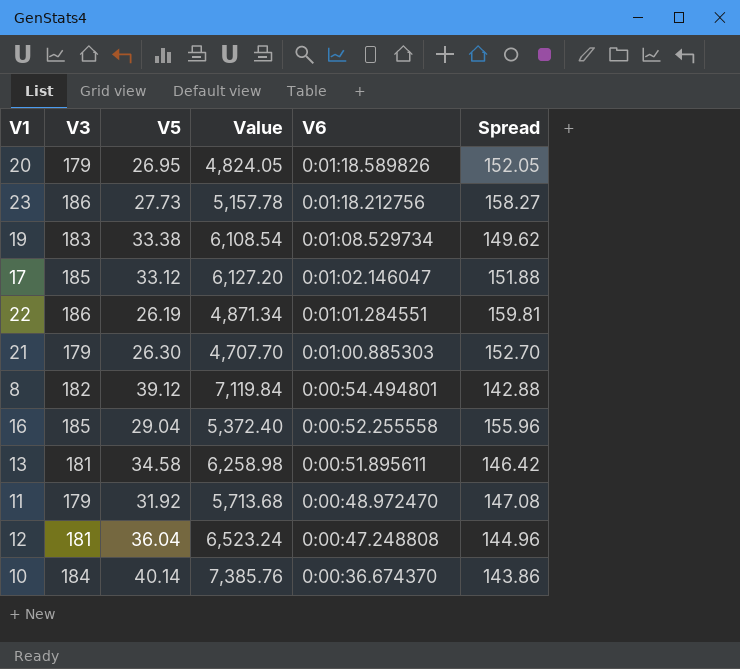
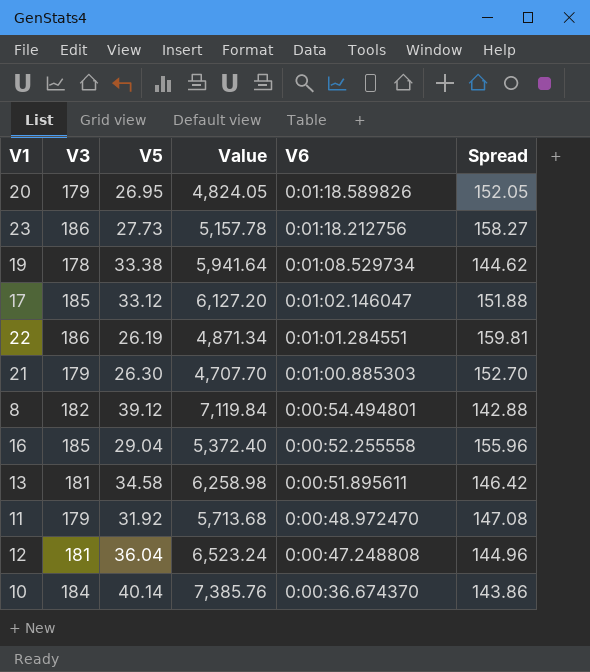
19 | V3: 183 -> 178
19 | Value: 6,108.54 -> 5,941.64
19 | Spread: 149.62 -> 144.62

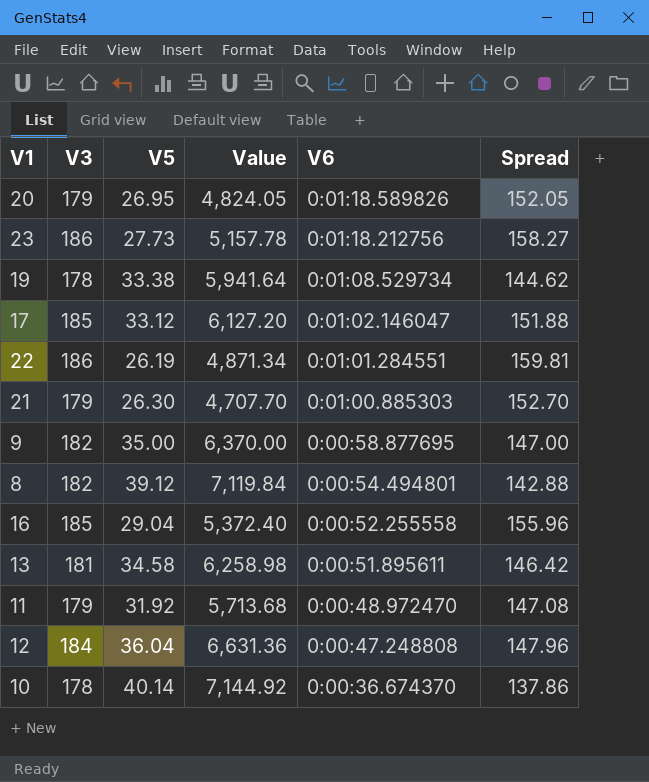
row 9: none -> 182 | 35.00 | 6,370.00 | 0:00:58.877695 | 147.00
12 | V3: 181 -> 184
12 | Value: 6,523.24 -> 6,631.36
12 | Spread: 144.96 -> 147.96
10 | V3: 184 -> 178
10 | Value: 7,385.76 -> 7,144.92
10 | Spread: 143.86 -> 137.86

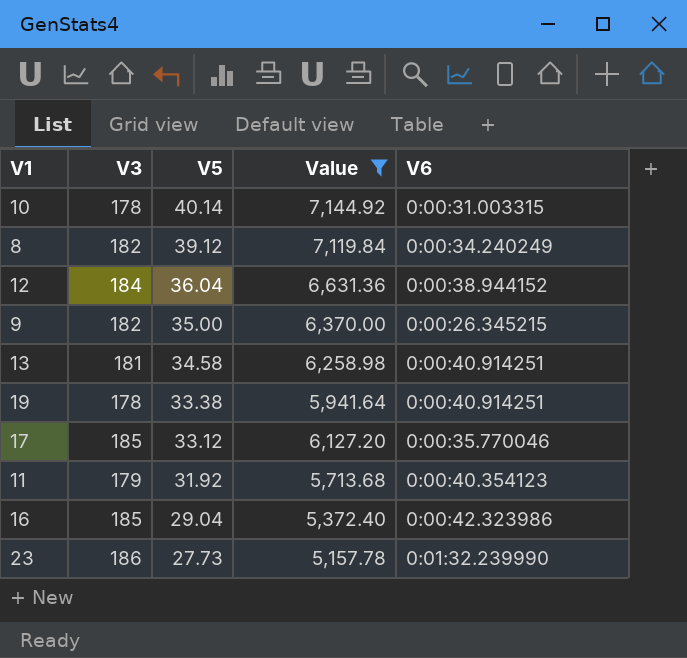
filter: none -> Value >= 5,157.78
row order: V6 descending -> V5 descending
column Spread | formula: [V3] - [V5] -> none
10 | V6: 0:00:36.674370 -> 0:00:31.003315
8 | V6: 0:00:54.494801 -> 0:00:34.240249
12 | V6: 0:00:47.248808 -> 0:00:38.944152
9 | V6: 0:00:58.877695 -> 0:00:26.345215
13 | V6: 0:00:51.895611 -> 0:00:40.914251
19 | V6: 0:01:08.529734 -> 0:00:40.914251
17 | V6: 0:01:02.146047 -> 0:00:35.770046
11 | V6: 0:00:48.972470 -> 0:00:40.354123
16 | V6: 0:00:52.255558 -> 0:00:42.323986
23 | V6: 0:01:18.212756 -> 0:01:32.239990

